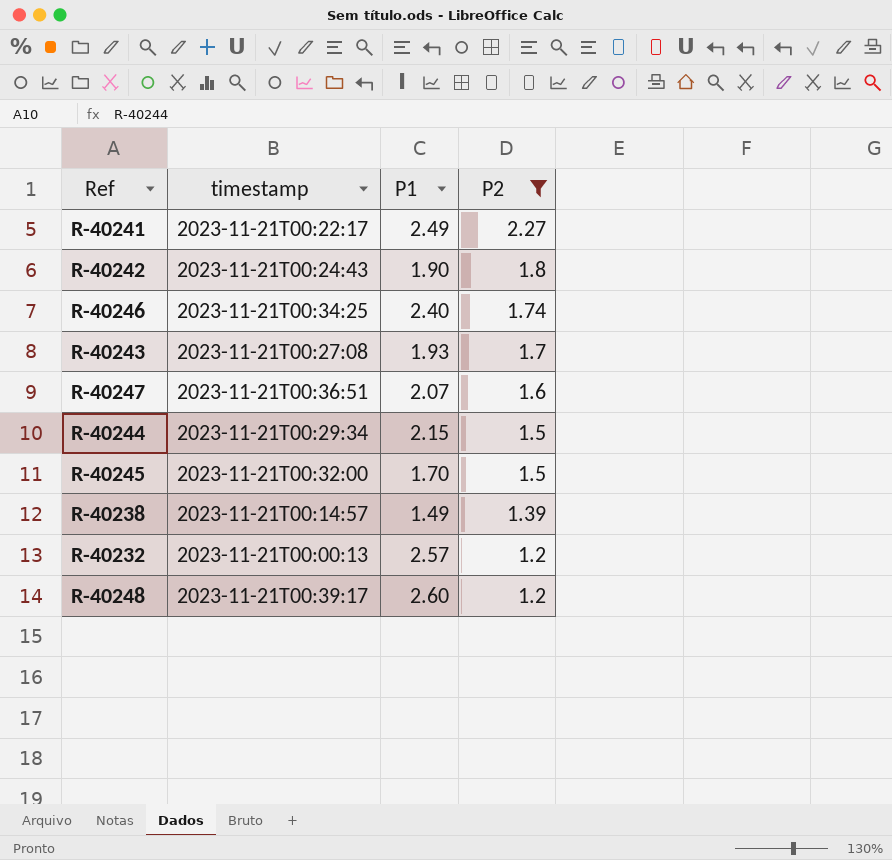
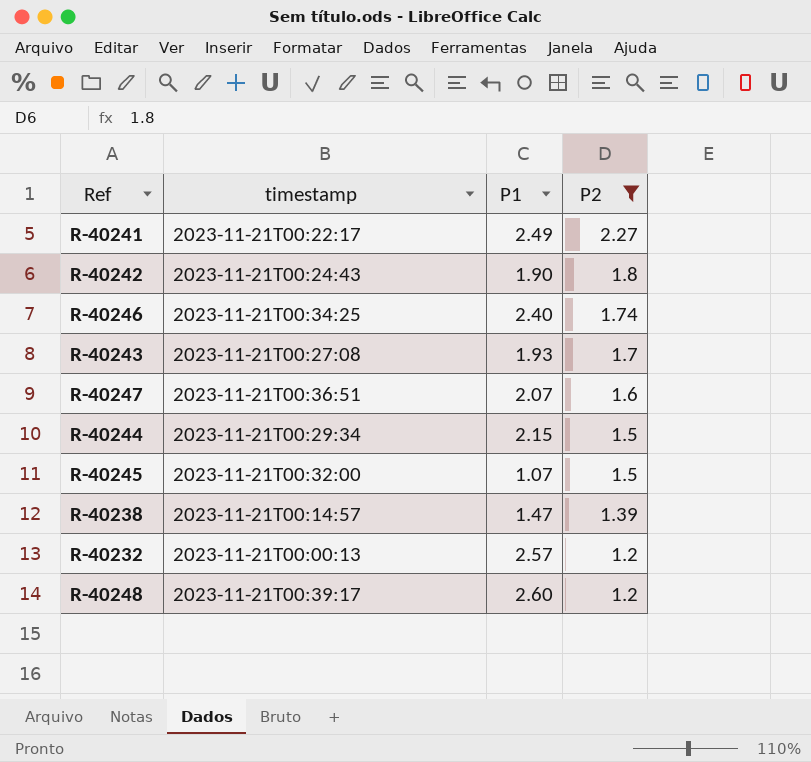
R-40245 | P1: 1.70 -> 1.07
R-40238 | P1: 1.49 -> 1.47

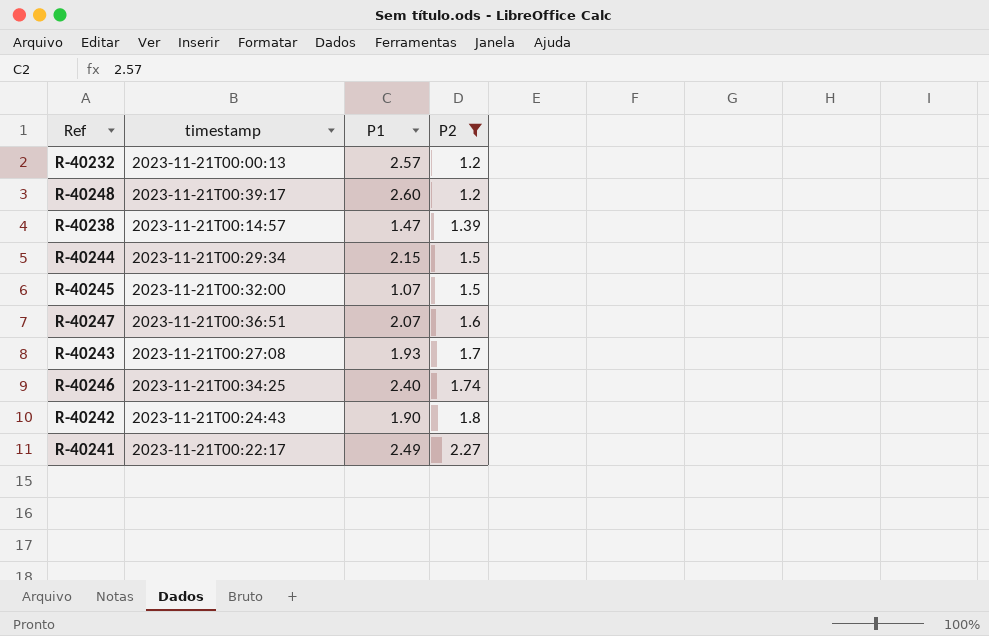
row order: P2 descending -> P2 ascending

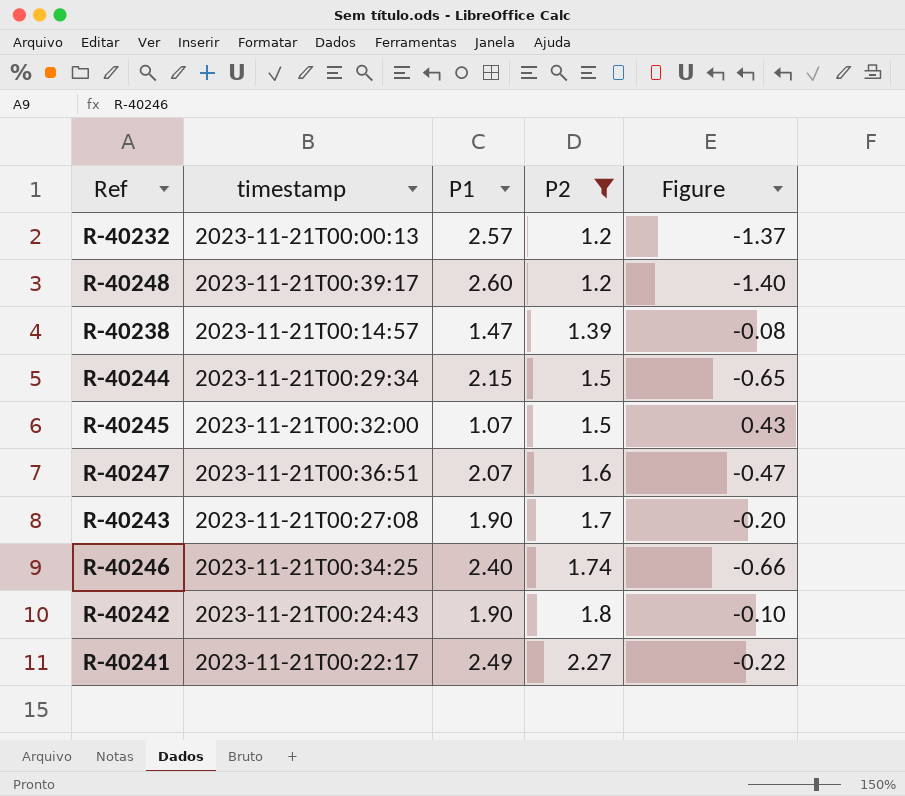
column Figure | formula: none -> [P2] - [P1]
R-40243 | P1: 1.93 -> 1.90

